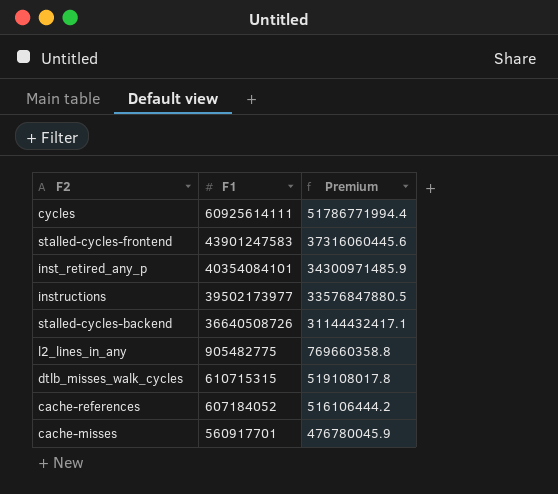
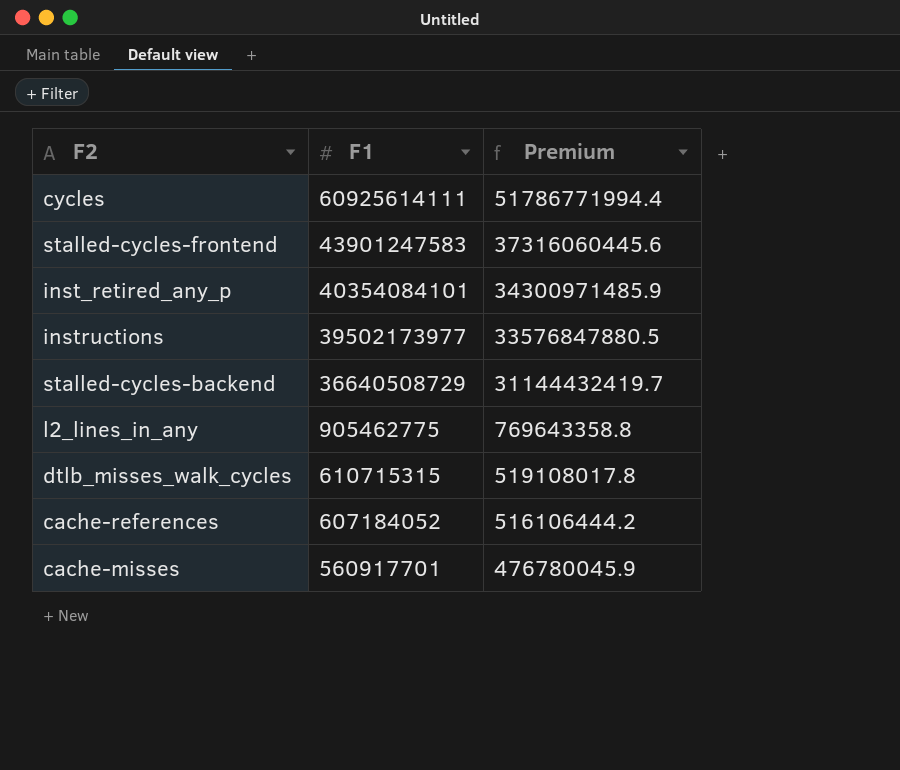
stalled-cycles-backend | F1: 36640508726 -> 36640508729
stalled-cycles-backend | Premium: 31144432417.1 -> 31144432419.7
l2_lines_in_any | F1: 905482775 -> 905462775
l2_lines_in_any | Premium: 769660358.8 -> 769643358.8

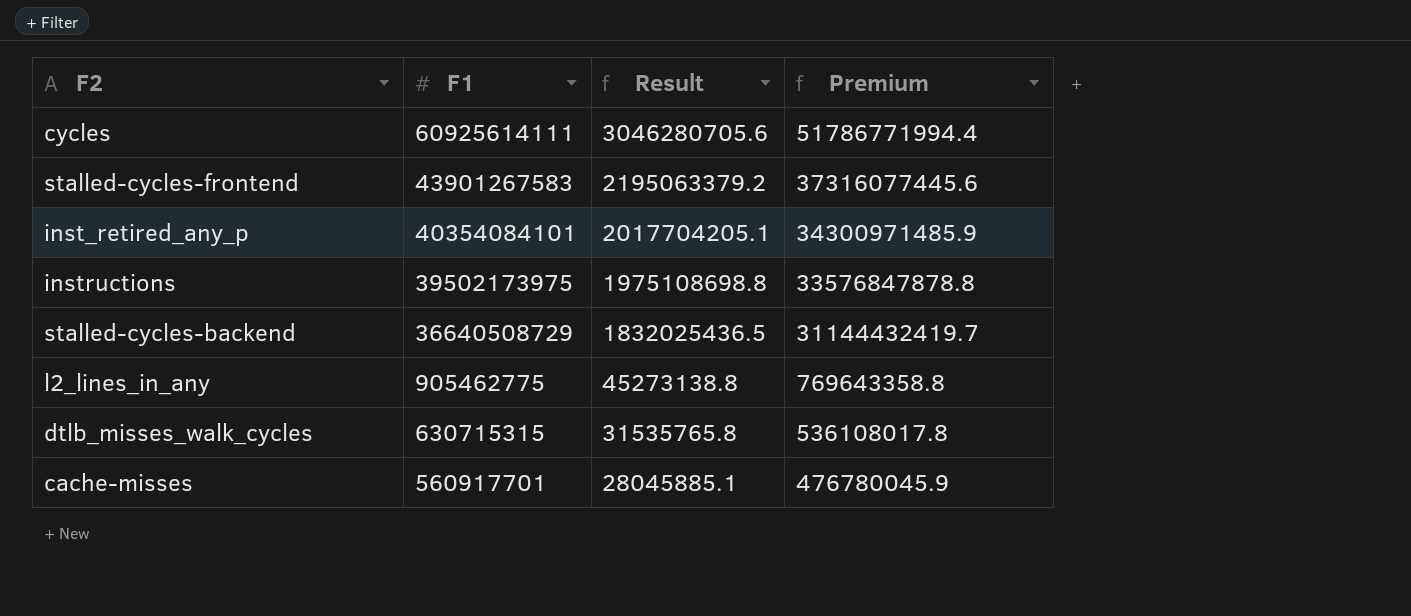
column Result | formula: none -> [F1] * 0.05
row cache-references: 607184052 | 516106444.2 -> none
stalled-cycles-frontend | F1: 43901247583 -> 43901267583
stalled-cycles-frontend | Premium: 37316060445.6 -> 37316077445.6
instructions | F1: 39502173977 -> 39502173975
instructions | Premium: 33576847880.5 -> 33576847878.8
dtlb_misses_walk_cycles | F1: 610715315 -> 630715315
dtlb_misses_walk_cycles | Premium: 519108017.8 -> 536108017.8

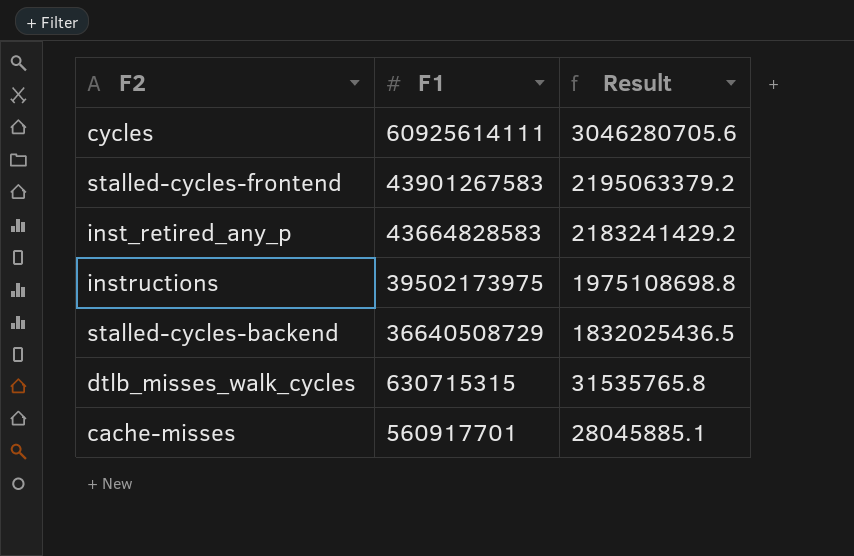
column Premium | formula: [F1] * 0.85 -> none
row l2_lines_in_any: 905462775 | 45273138.8 | 769643358.8 -> none
inst_retired_any_p | F1: 40354084101 -> 43664828583
inst_retired_any_p | Result: 2017704205.1 -> 2183241429.2

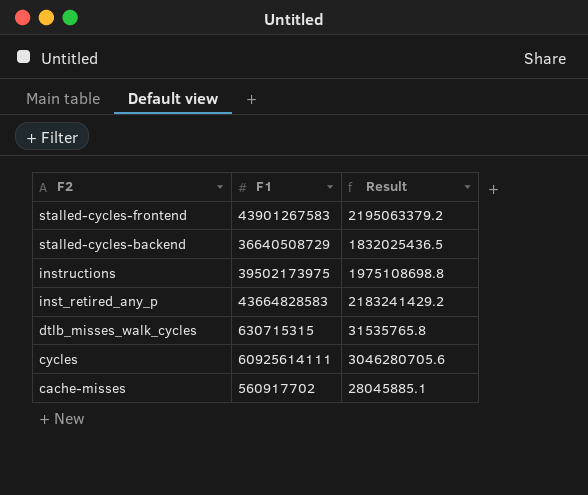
row order: F1 descending -> F2 descending
cache-misses | F1: 560917701 -> 560917702

